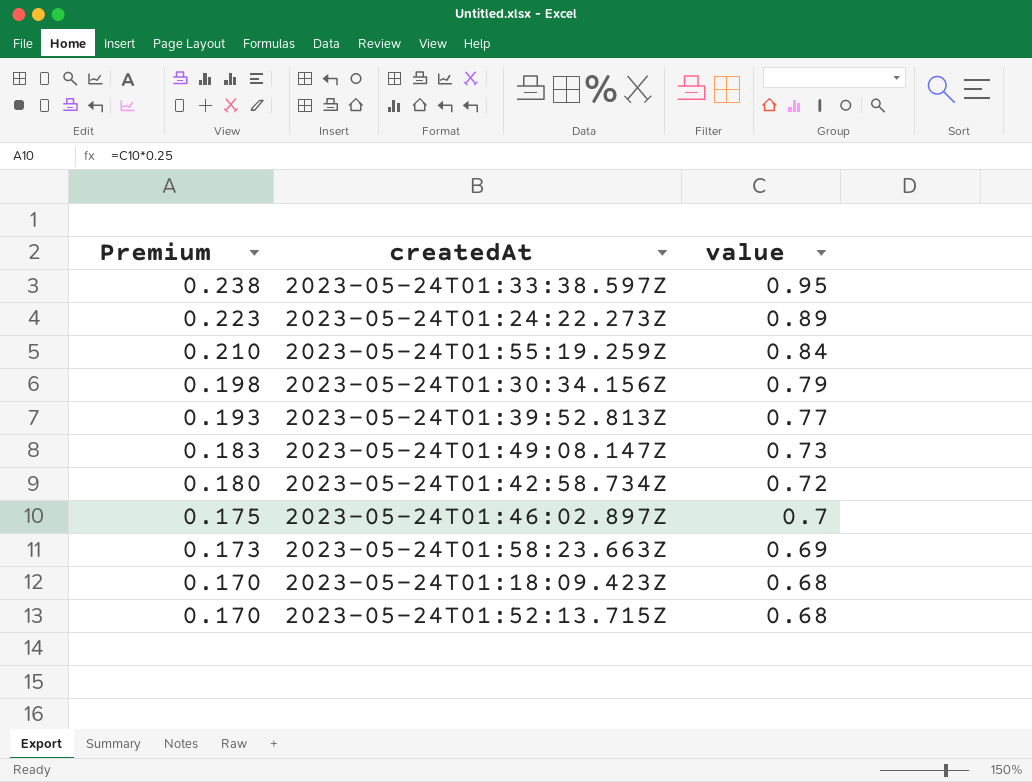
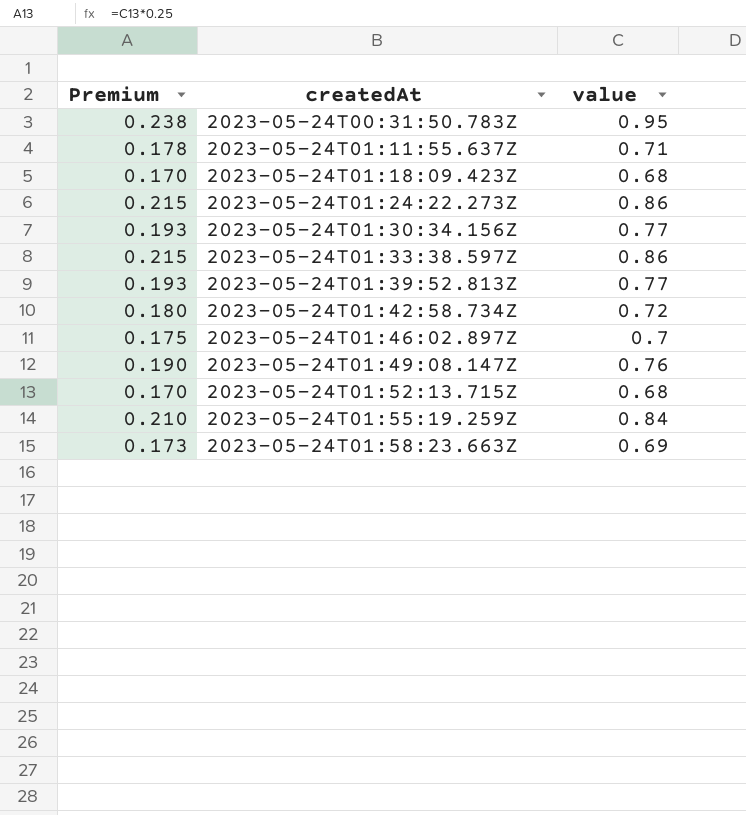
row order: Premium descending -> createdAt ascending
row 2023-05-24T00:31:50.783Z: none -> 0.238 | 0.95
row 2023-05-24T01:11:55.637Z: none -> 0.178 | 0.71
2023-05-24T01:24:22.273Z | Premium: 0.223 -> 0.215
2023-05-24T01:24:22.273Z | value: 0.89 -> 0.86
2023-05-24T01:30:34.156Z | Premium: 0.198 -> 0.193
2023-05-24T01:30:34.156Z | value: 0.79 -> 0.77
2023-05-24T01:33:38.597Z | Premium: 0.238 -> 0.215
2023-05-24T01:33:38.597Z | value: 0.95 -> 0.86
2023-05-24T01:49:08.147Z | Premium: 0.183 -> 0.190
2023-05-24T01:49:08.147Z | value: 0.73 -> 0.76

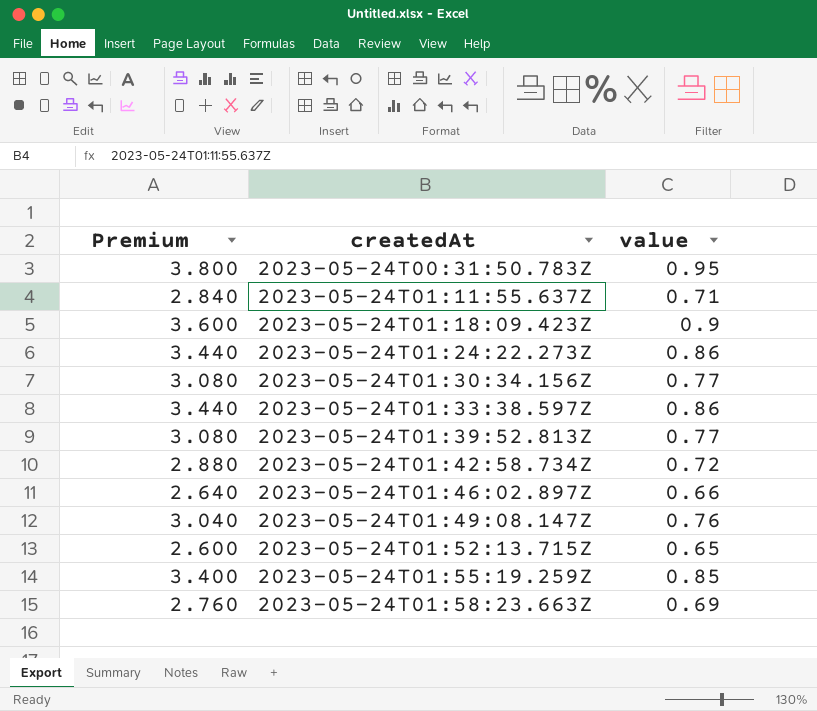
column Premium | formula: [value] * 0.25 -> [value] * 4
2023-05-24T01:18:09.423Z | value: 0.68 -> 0.9
2023-05-24T01:46:02.897Z | value: 0.7 -> 0.66
2023-05-24T01:52:13.715Z | value: 0.68 -> 0.65
2023-05-24T01:55:19.259Z | value: 0.84 -> 0.85

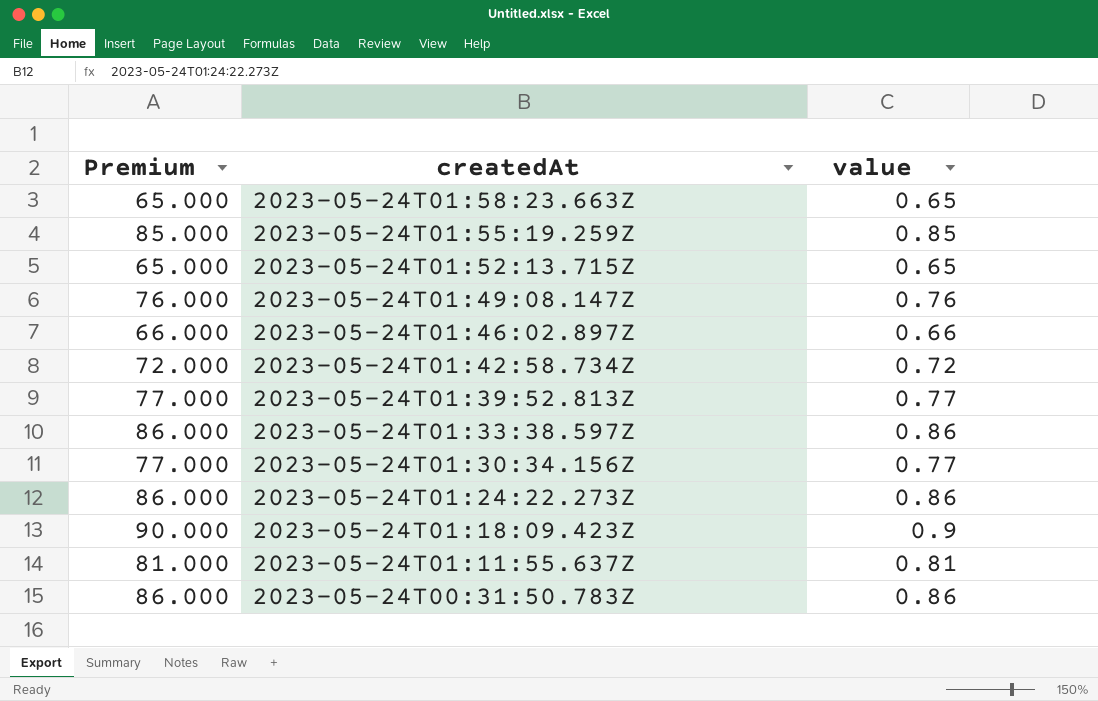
row order: createdAt ascending -> createdAt descending
column Premium | formula: [value] * 4 -> [value] * 100
2023-05-24T01:58:23.663Z | value: 0.69 -> 0.65
2023-05-24T01:11:55.637Z | value: 0.71 -> 0.81
2023-05-24T00:31:50.783Z | value: 0.95 -> 0.86

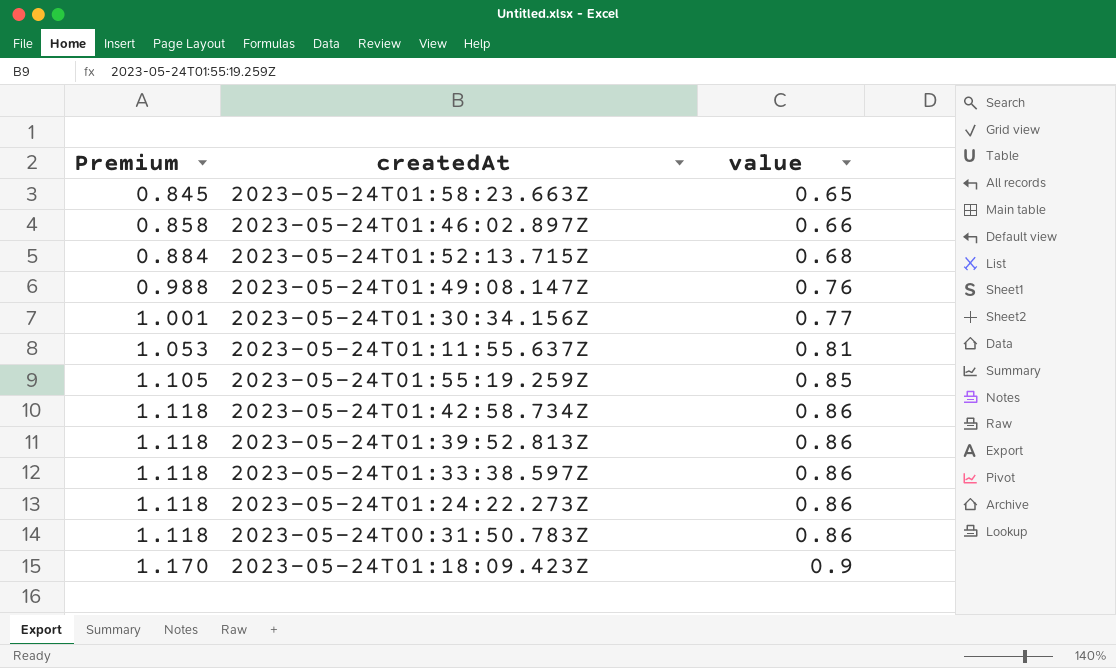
row order: createdAt descending -> Premium ascending
column Premium | formula: [value] * 100 -> [value] * 1.3
2023-05-24T01:52:13.715Z | value: 0.65 -> 0.68
2023-05-24T01:42:58.734Z | value: 0.72 -> 0.86
2023-05-24T01:39:52.813Z | value: 0.77 -> 0.86

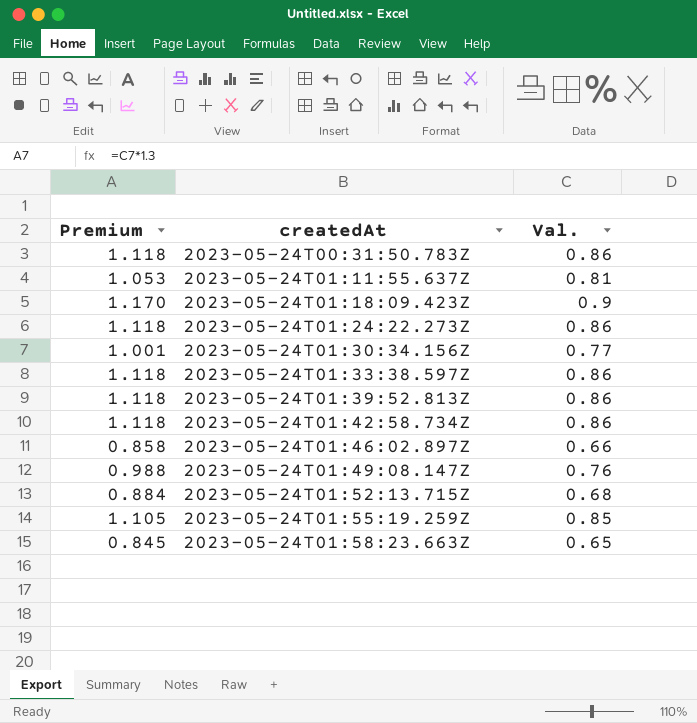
row order: Premium ascending -> createdAt ascending
column name: value -> Val.

